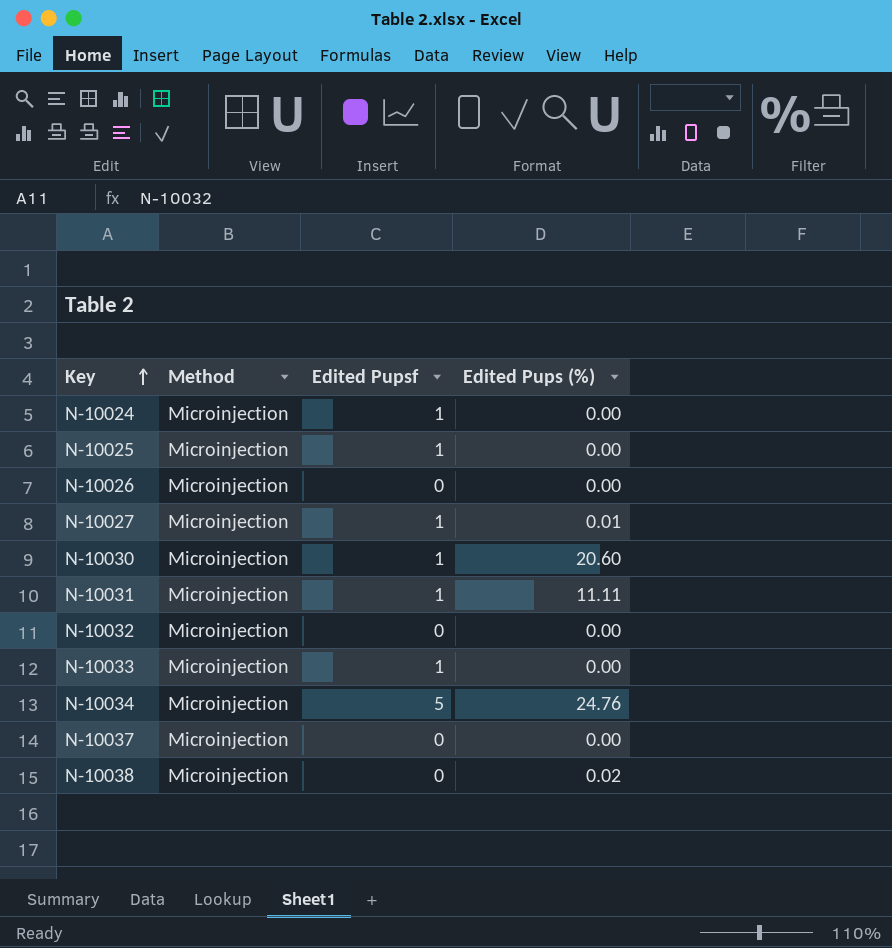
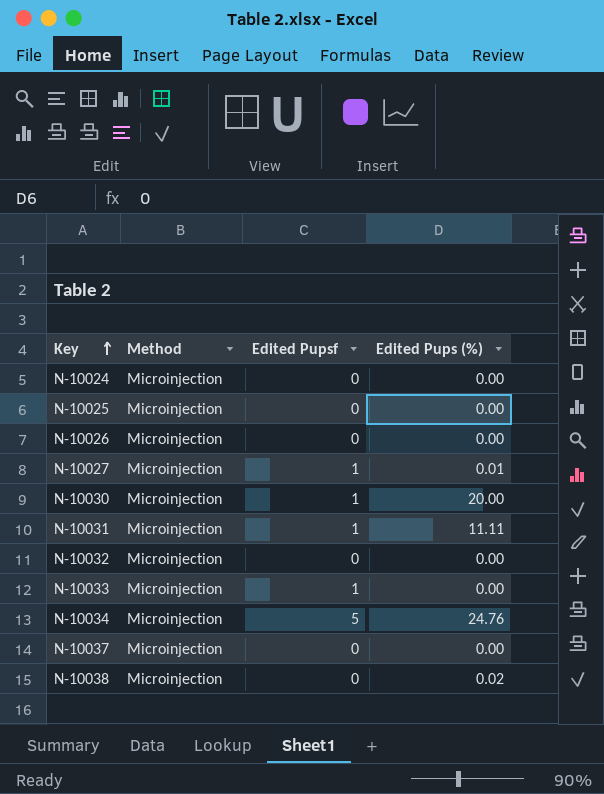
N-10024 | Edited Pupsf: 1 -> 0
N-10025 | Edited Pupsf: 1 -> 0
N-10030 | Edited Pups (%): 20.60 -> 20.00

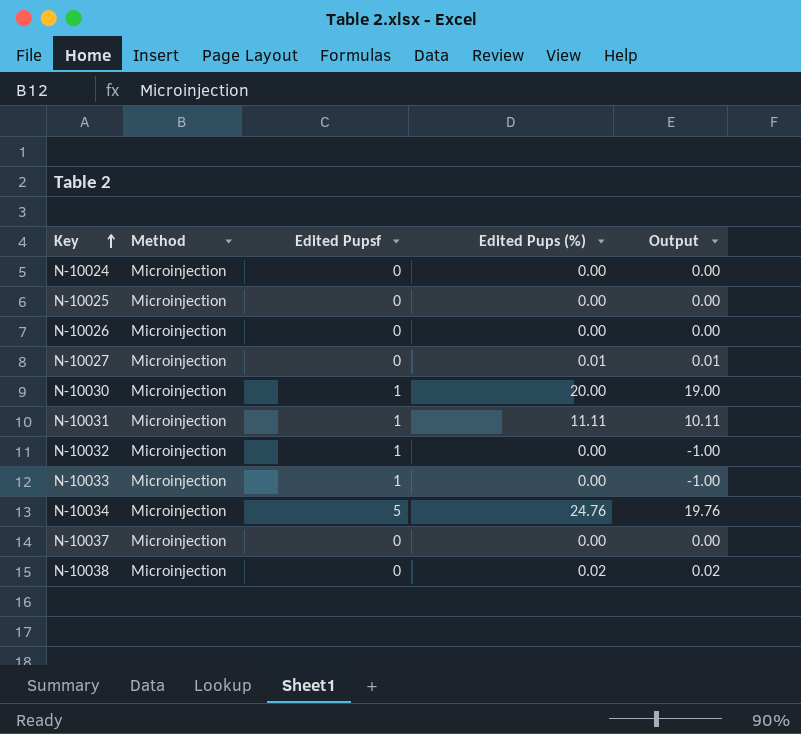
column Output | formula: none -> [Edited Pups (%)] - [Edited Pupsf]
N-10027 | Edited Pupsf: 1 -> 0
N-10032 | Edited Pupsf: 0 -> 1

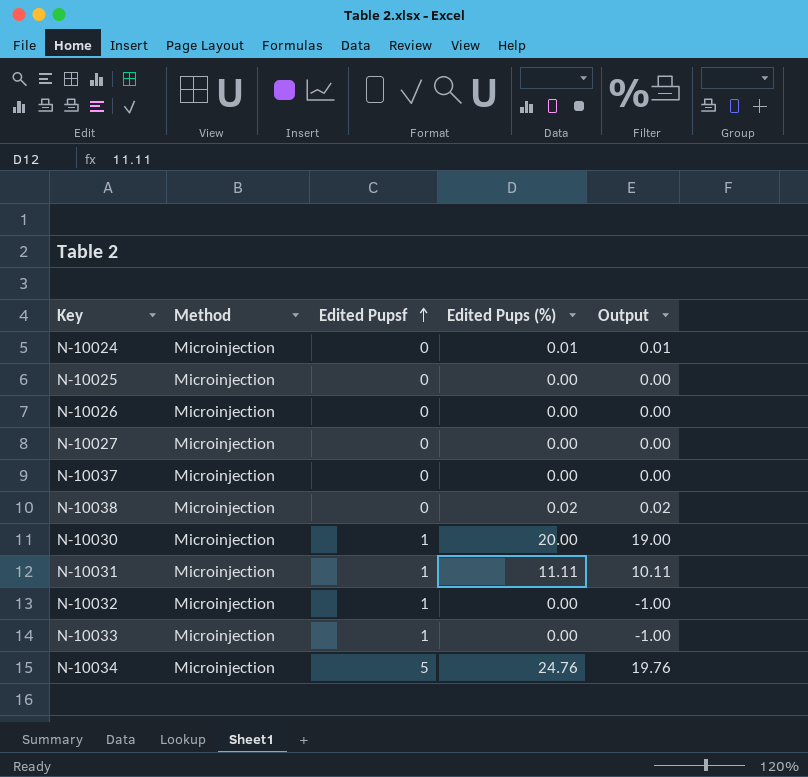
row order: Key ascending -> Edited Pupsf ascending
N-10024 | Edited Pups (%): 0.00 -> 0.01
N-10024 | Output: 0.00 -> 0.01
N-10027 | Edited Pups (%): 0.01 -> 0.00
N-10027 | Output: 0.01 -> 0.00

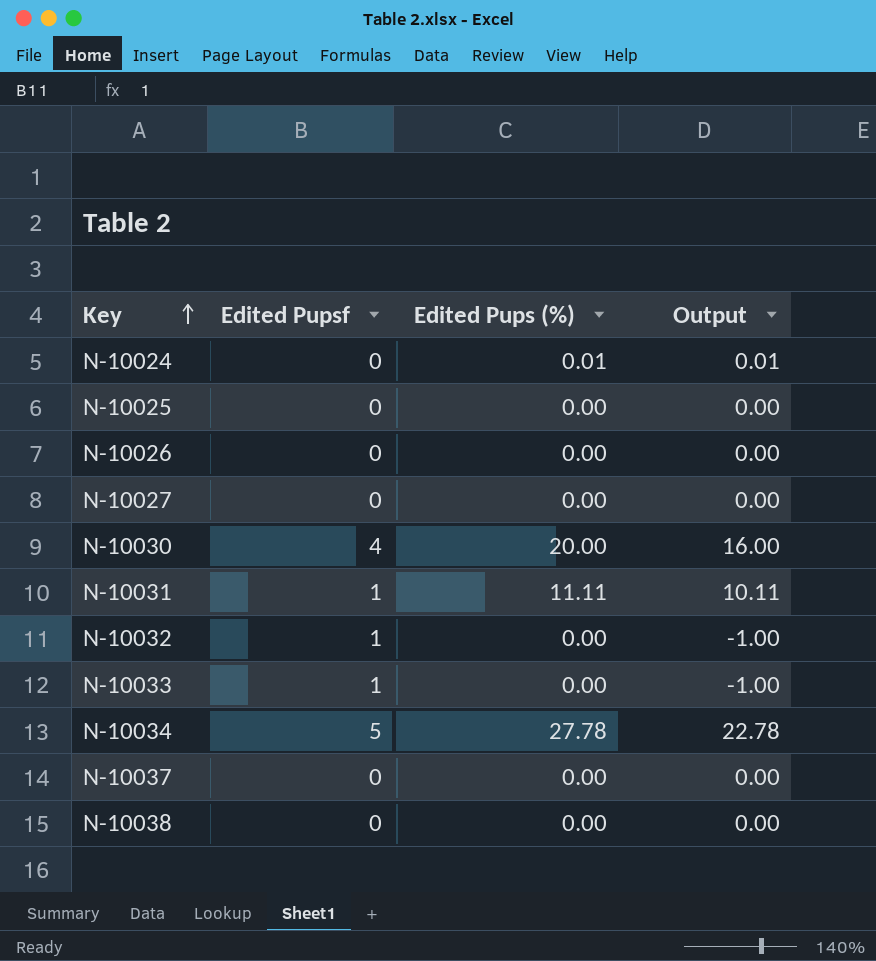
row order: Edited Pupsf ascending -> Key ascending
column Method | position: 2 -> none
N-10030 | Edited Pupsf: 1 -> 4
N-10030 | Output: 19.00 -> 16.00
N-10034 | Edited Pups (%): 24.76 -> 27.78
N-10034 | Output: 19.76 -> 22.78
N-10038 | Edited Pups (%): 0.02 -> 0.00
N-10038 | Output: 0.02 -> 0.00

